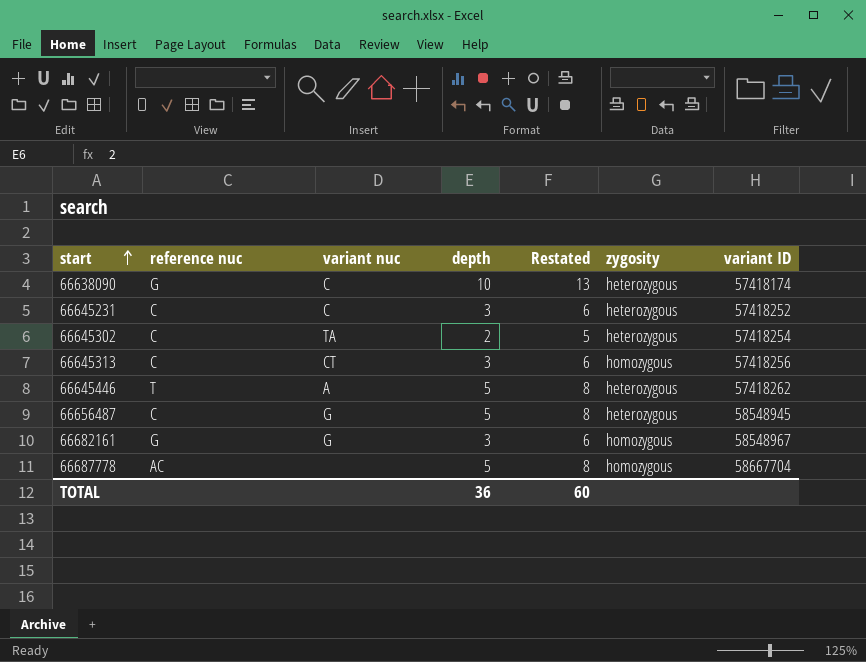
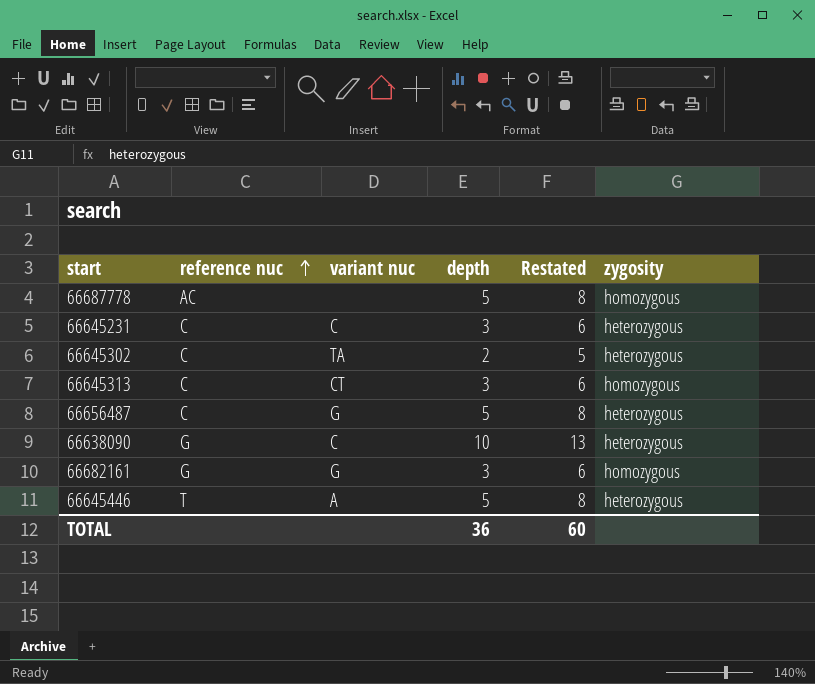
row order: start ascending -> reference nuc ascending
column variant ID | position: 7 -> none

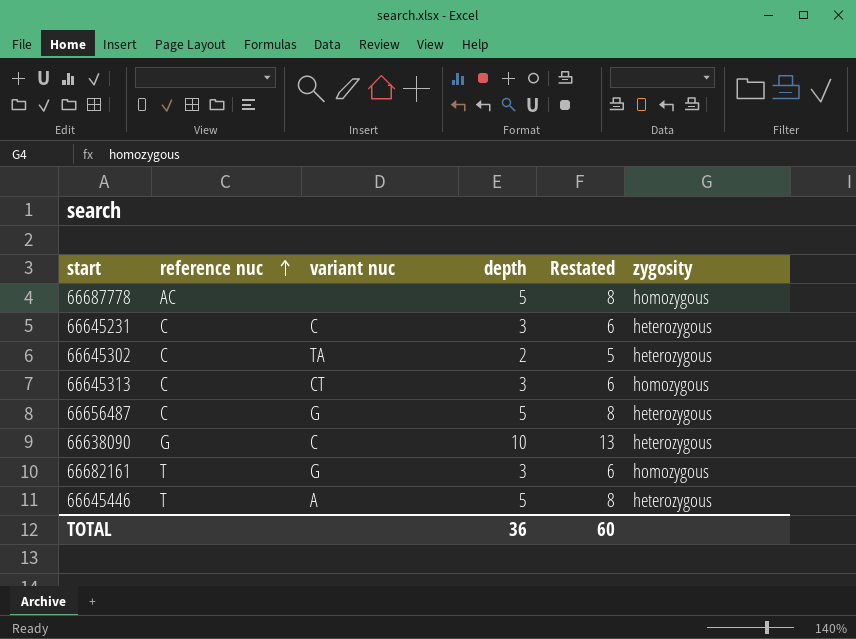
66682161 | reference nuc: G -> T

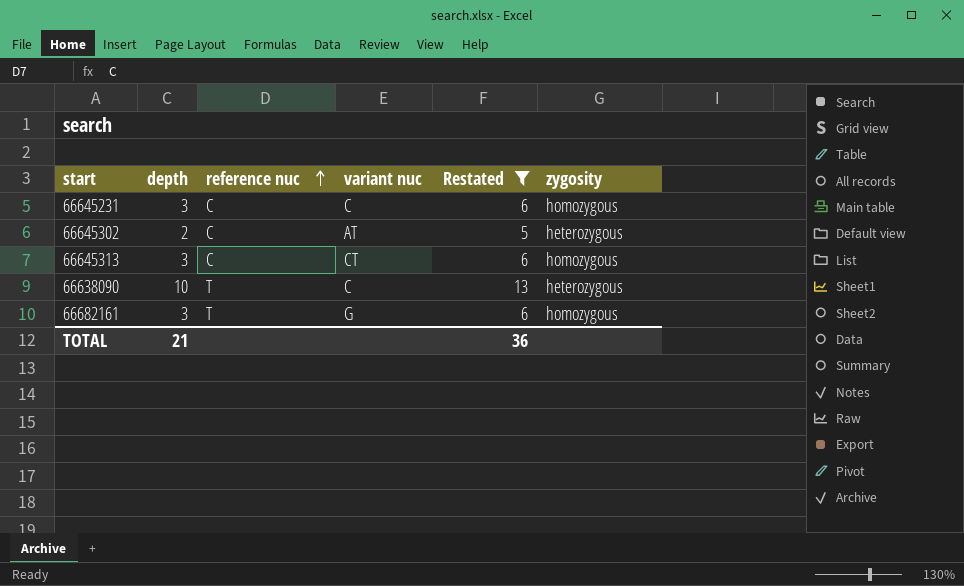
filter: none -> Restated != 8
column depth | position: 4 -> 2
66645231 | zygosity: heterozygous -> homozygous
66645302 | variant nuc: TA -> AT
66638090 | reference nuc: G -> T
TOTAL | depth: 36 -> 21
TOTAL | Restated: 60 -> 36

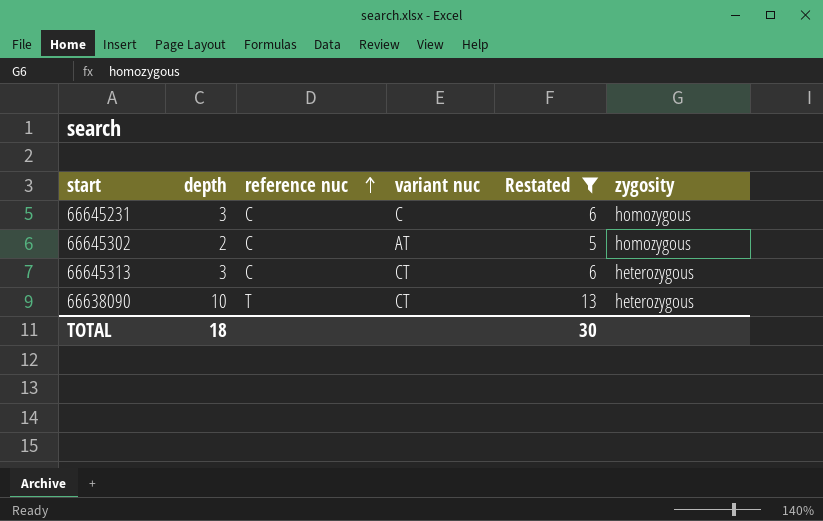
row 66682161: 3 | T | G | 6 | homozygous -> none
66645302 | zygosity: heterozygous -> homozygous
66645313 | zygosity: homozygous -> heterozygous
66638090 | variant nuc: C -> CT
TOTAL | depth: 21 -> 18
TOTAL | Restated: 36 -> 30

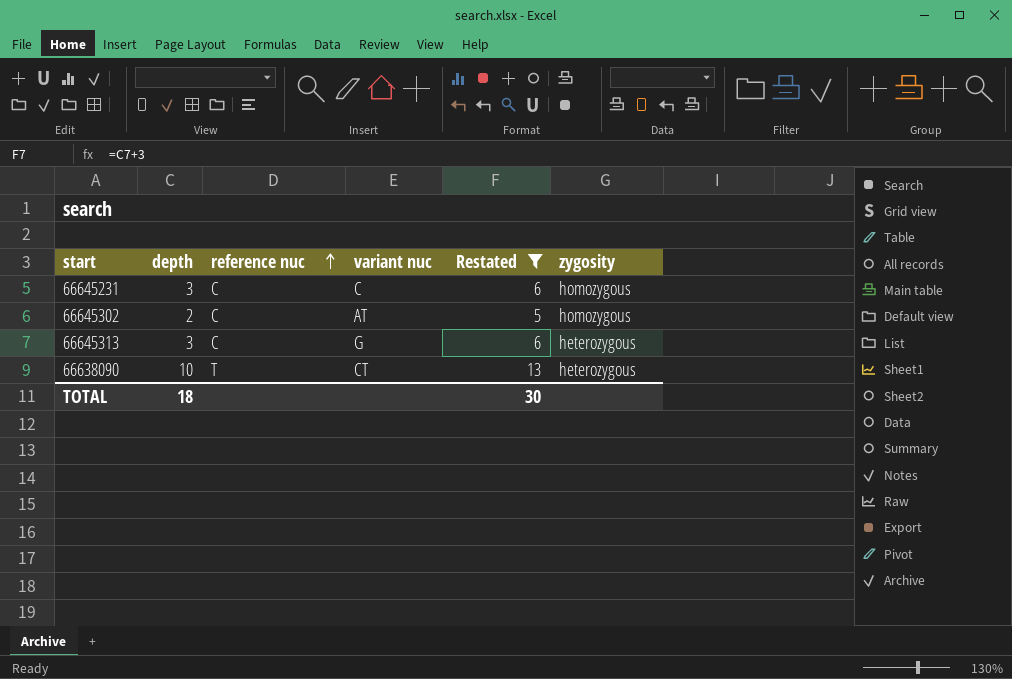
66645313 | variant nuc: CT -> G

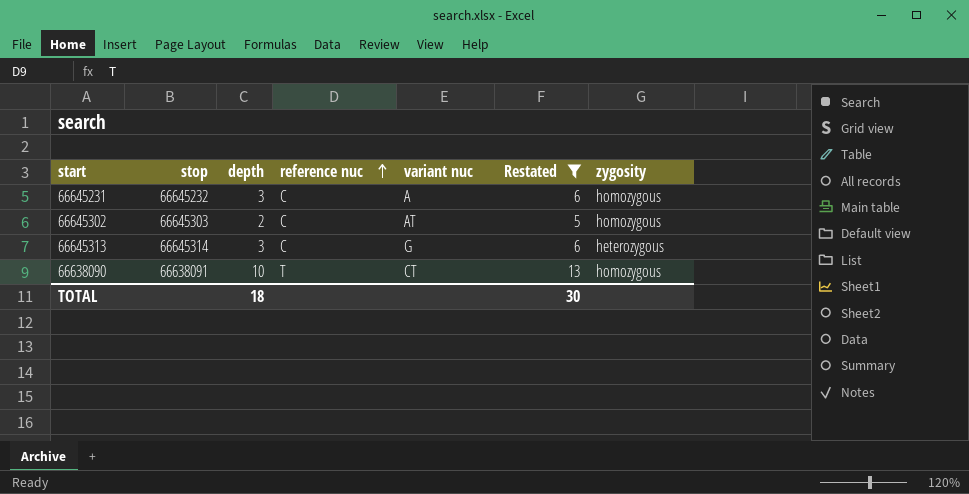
column stop | position: none -> 2
66645231 | variant nuc: C -> A
66638090 | zygosity: heterozygous -> homozygous

